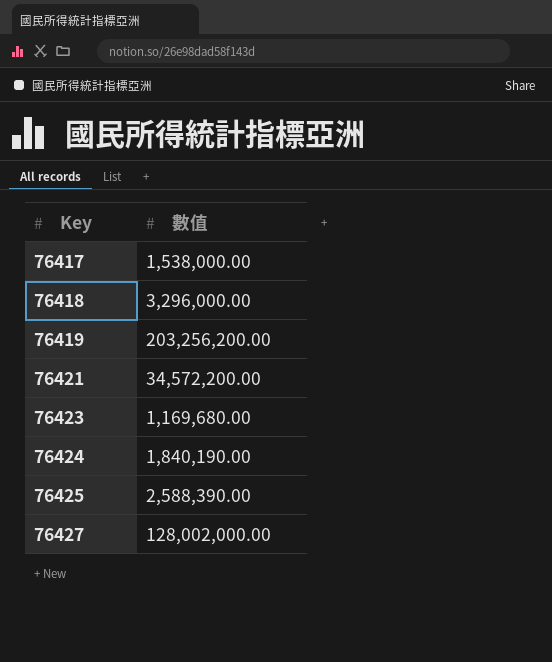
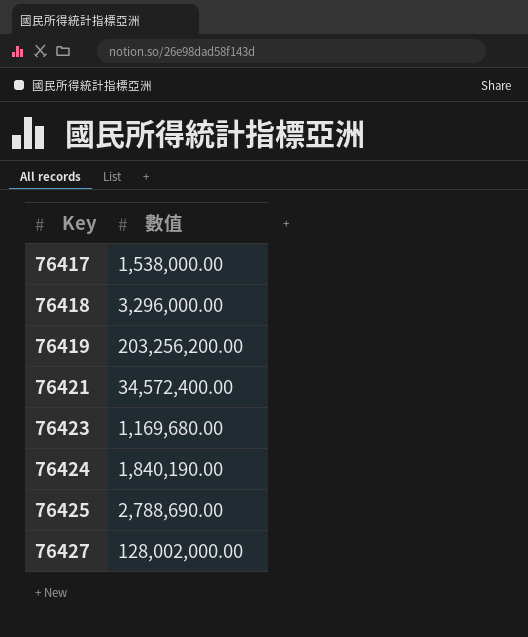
76421 | 數值: 34,572,200.00 -> 34,572,400.00
76425 | 數值: 2,588,390.00 -> 2,788,690.00

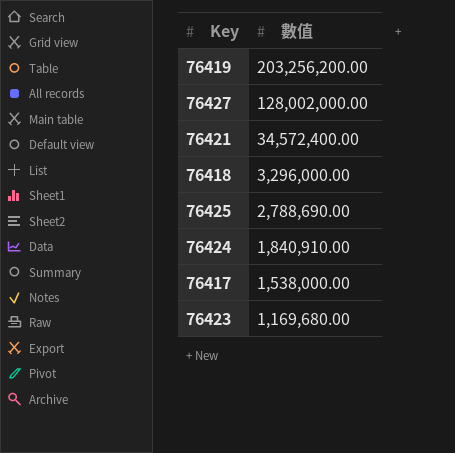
row order: Key ascending -> 數值 descending
76424 | 數值: 1,840,190.00 -> 1,840,910.00

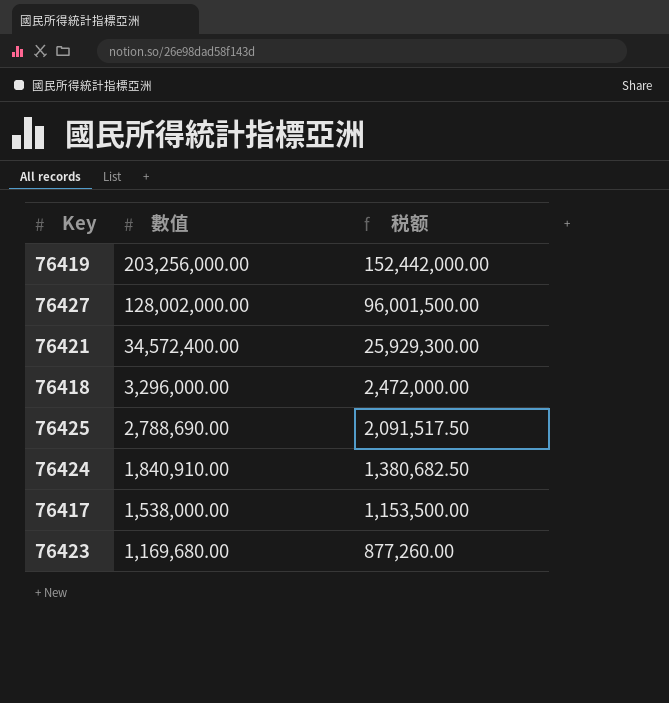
column 税额 | formula: none -> [數值] * 0.75
76419 | 數值: 203,256,200.00 -> 203,256,000.00

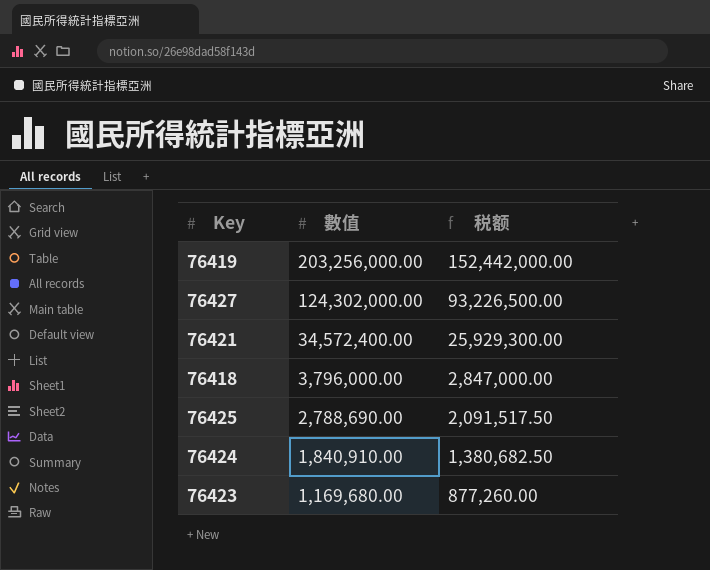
row 76417: 1,538,000.00 | 1,153,500.00 -> none
76427 | 數值: 128,002,000.00 -> 124,302,000.00
76427 | 税额: 96,001,500.00 -> 93,226,500.00
76418 | 數值: 3,296,000.00 -> 3,796,000.00
76418 | 税额: 2,472,000.00 -> 2,847,000.00

